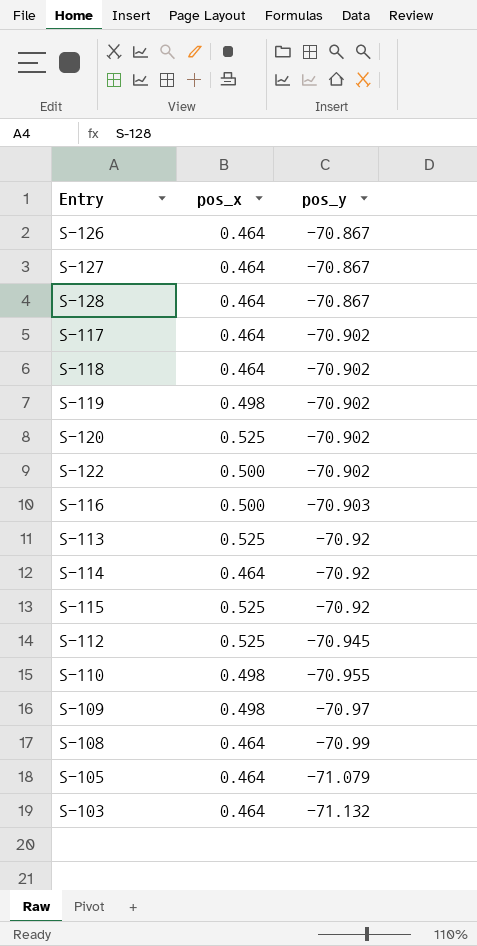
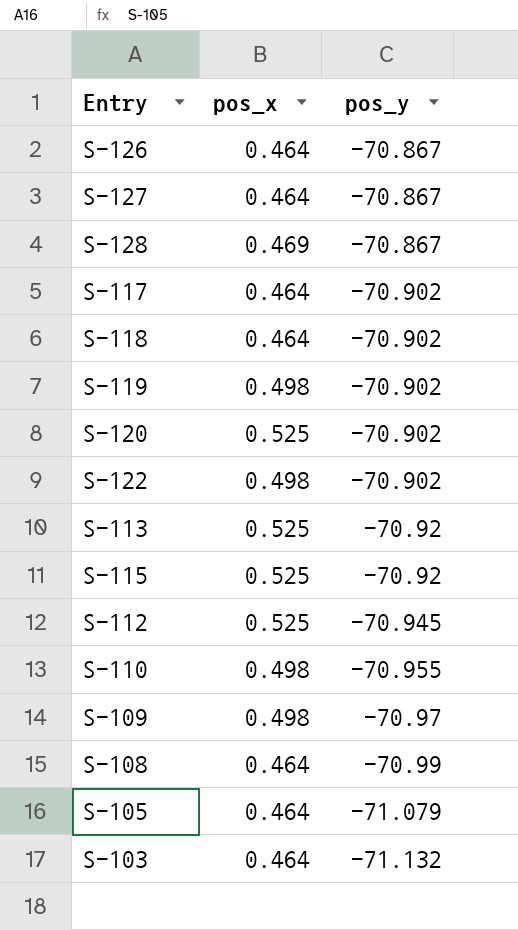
row S-116: 0.500 | -70.903 -> none
row S-114: 0.464 | -70.92 -> none
S-128 | pos_x: 0.464 -> 0.469
S-122 | pos_x: 0.500 -> 0.498

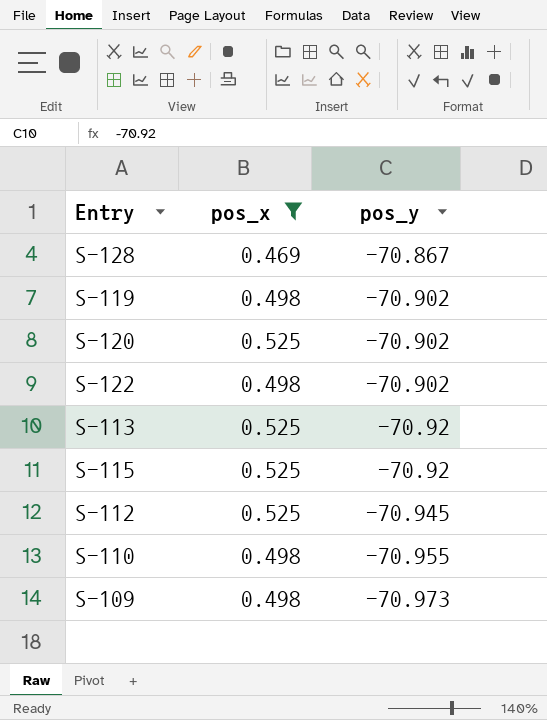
filter: none -> pos_x != 0.464
S-109 | pos_y: -70.97 -> -70.973

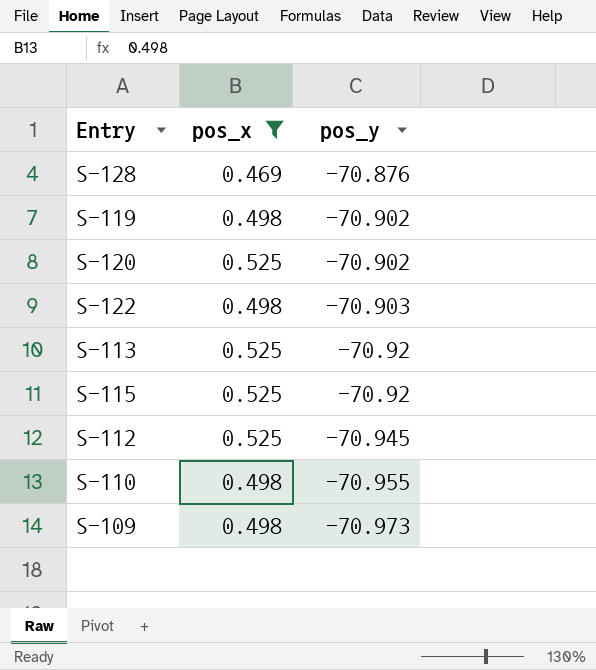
S-128 | pos_y: -70.867 -> -70.876
S-122 | pos_y: -70.902 -> -70.903

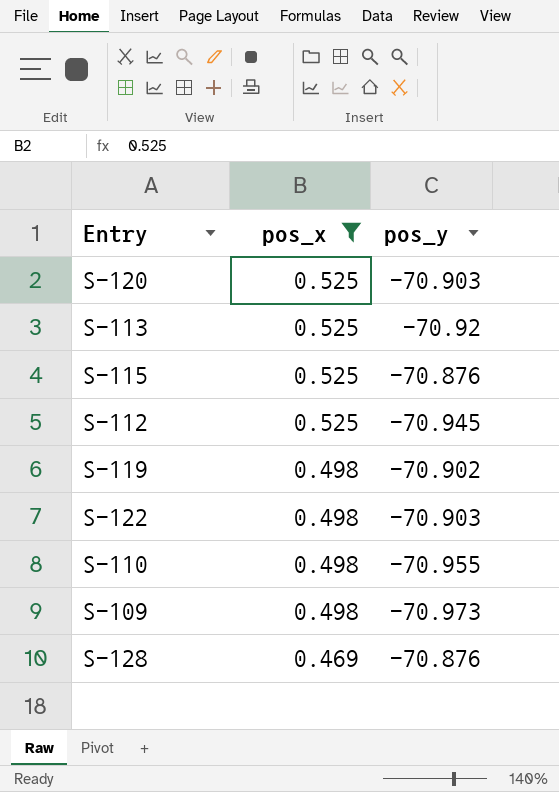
row order: pos_y descending -> pos_x descending
S-120 | pos_y: -70.902 -> -70.903
S-115 | pos_y: -70.92 -> -70.876

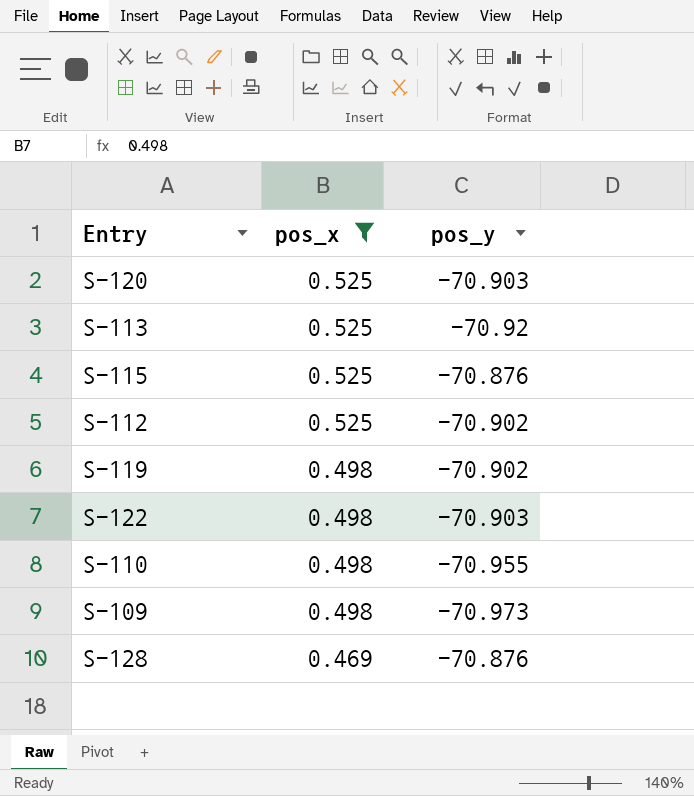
S-112 | pos_y: -70.945 -> -70.902

